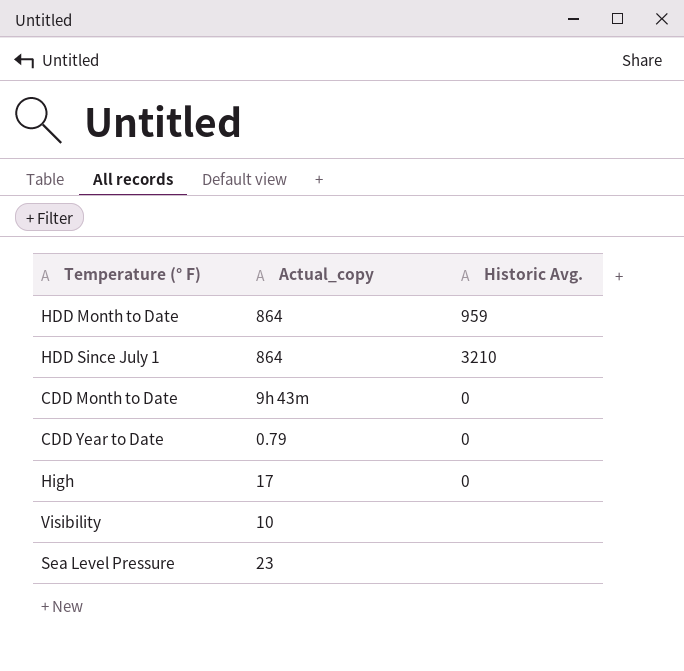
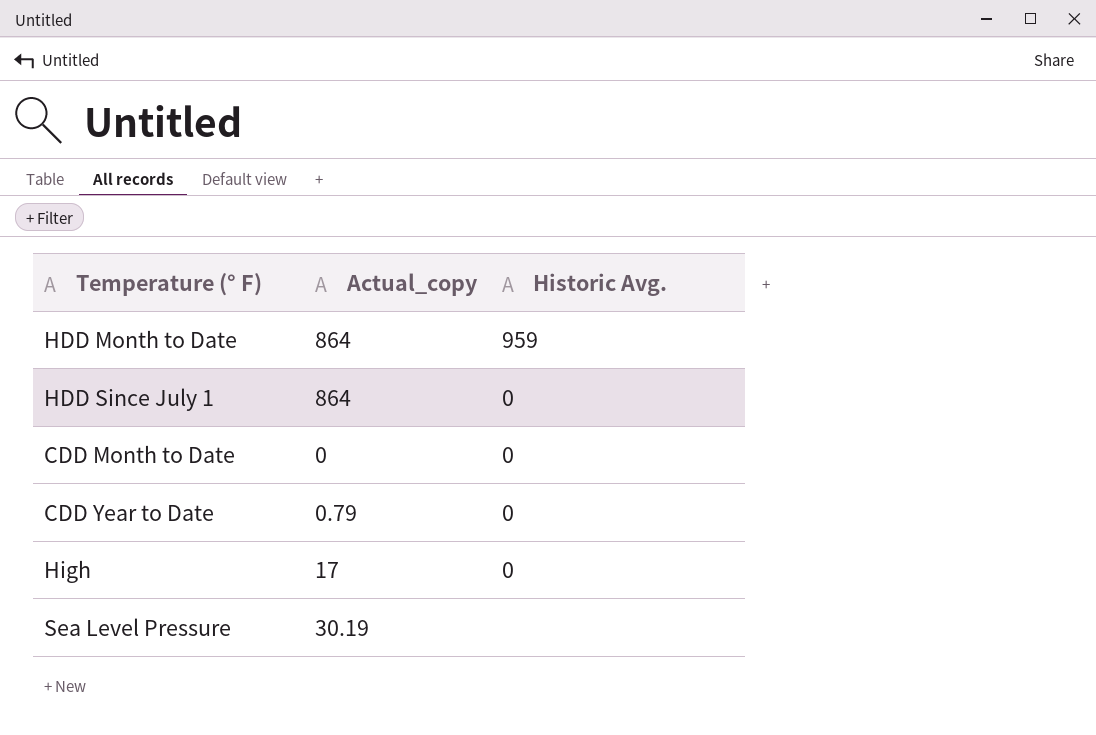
row Visibility: 10 | none -> none
HDD Since July 1 | Historic Avg.: 3210 -> 0
CDD Month to Date | Actual_copy: 9h 43m -> 0
Sea Level Pressure | Actual_copy: 23 -> 30.19

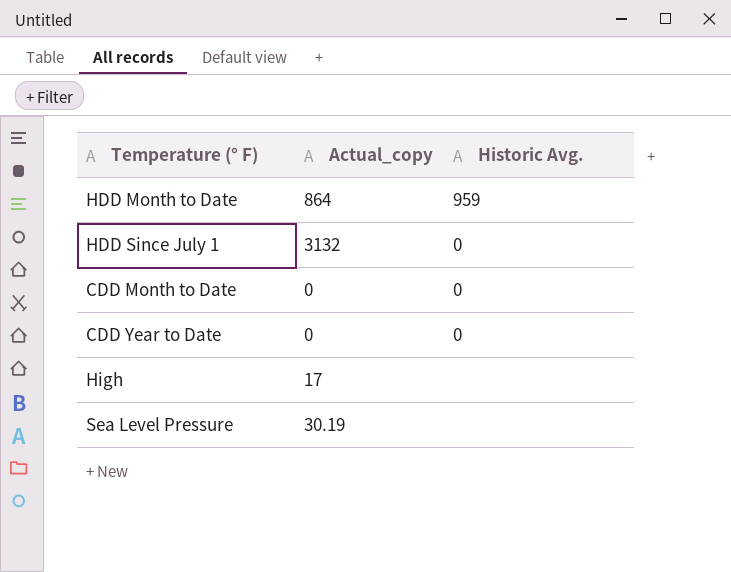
HDD Since July 1 | Actual_copy: 864 -> 3132
CDD Year to Date | Actual_copy: 0.79 -> 0
High | Historic Avg.: 0 -> none

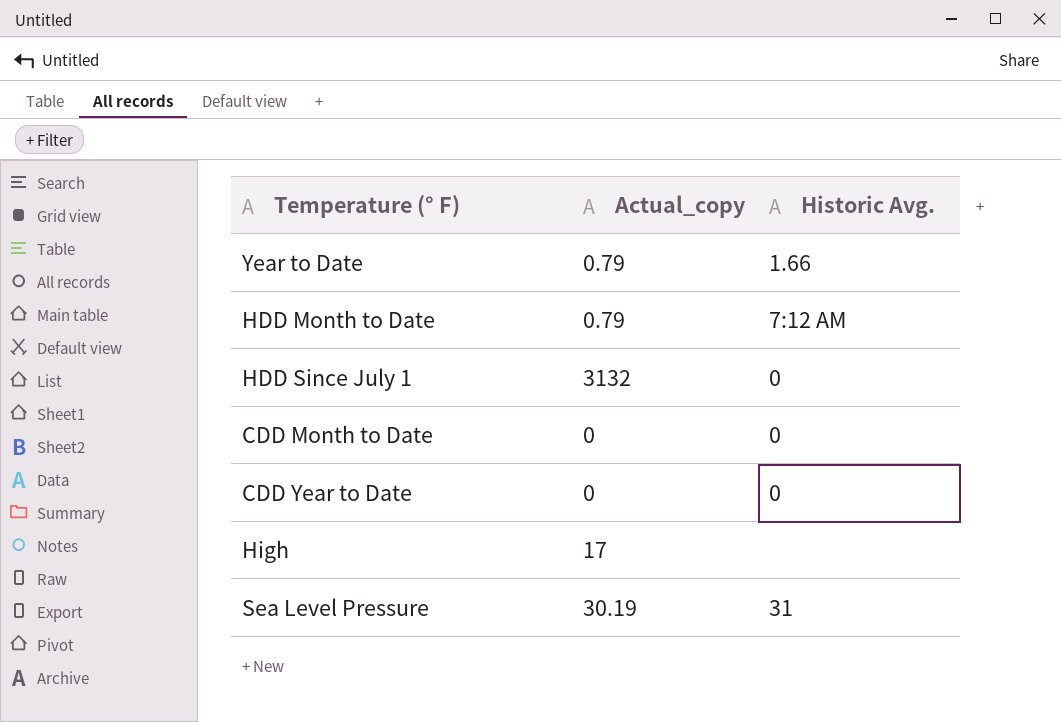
row Year to Date: none -> 0.79 | 1.66
HDD Month to Date | Actual_copy: 864 -> 0.79
HDD Month to Date | Historic Avg.: 959 -> 7:12 AM
Sea Level Pressure | Historic Avg.: none -> 31

